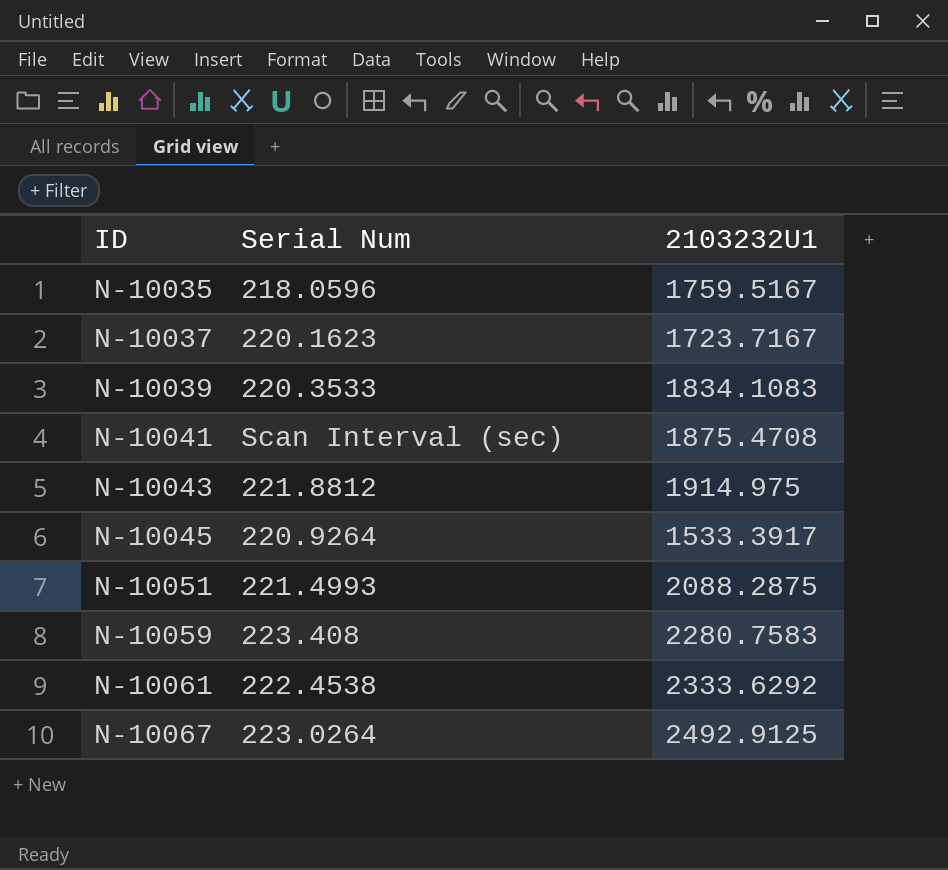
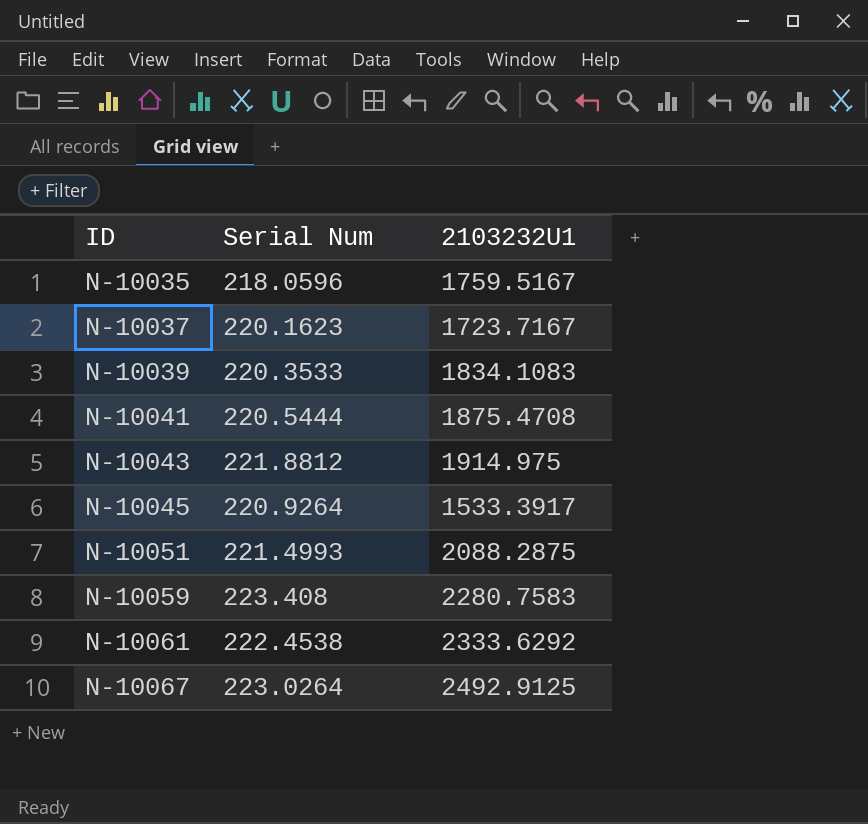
N-10041 | Serial Num: Scan Interval (sec) -> 220.5444

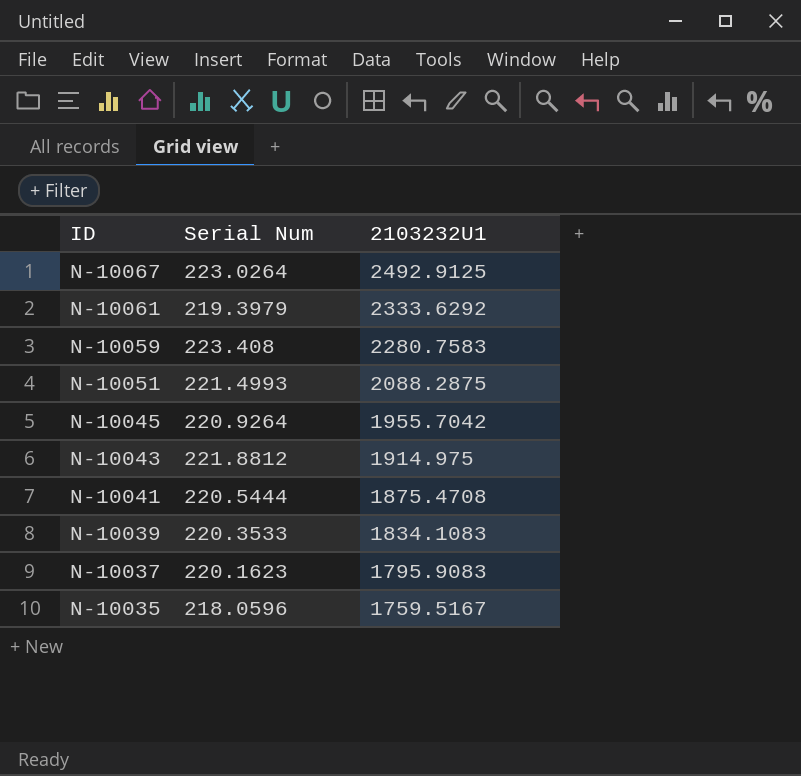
row order: ID ascending -> ID descending
N-10061 | Serial Num: 222.4538 -> 219.3979
N-10045 | 2103232U1: 1533.3917 -> 1955.7042
N-10037 | 2103232U1: 1723.7167 -> 1795.9083

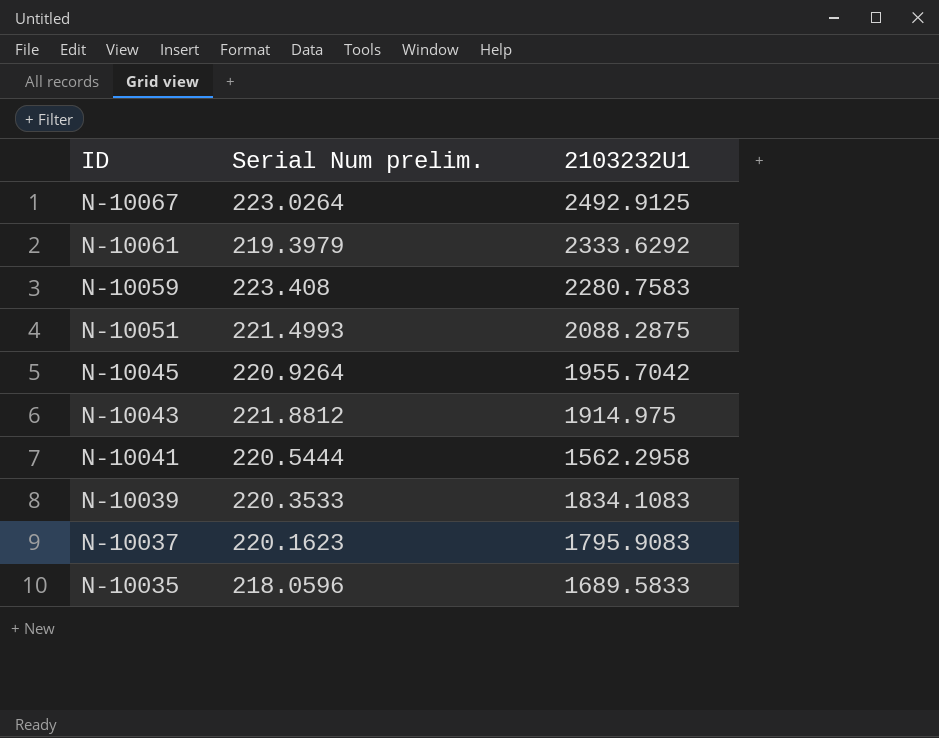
column name: Serial Num -> Serial Num prelim.
N-10041 | 2103232U1: 1875.4708 -> 1562.2958
N-10035 | 2103232U1: 1759.5167 -> 1689.5833

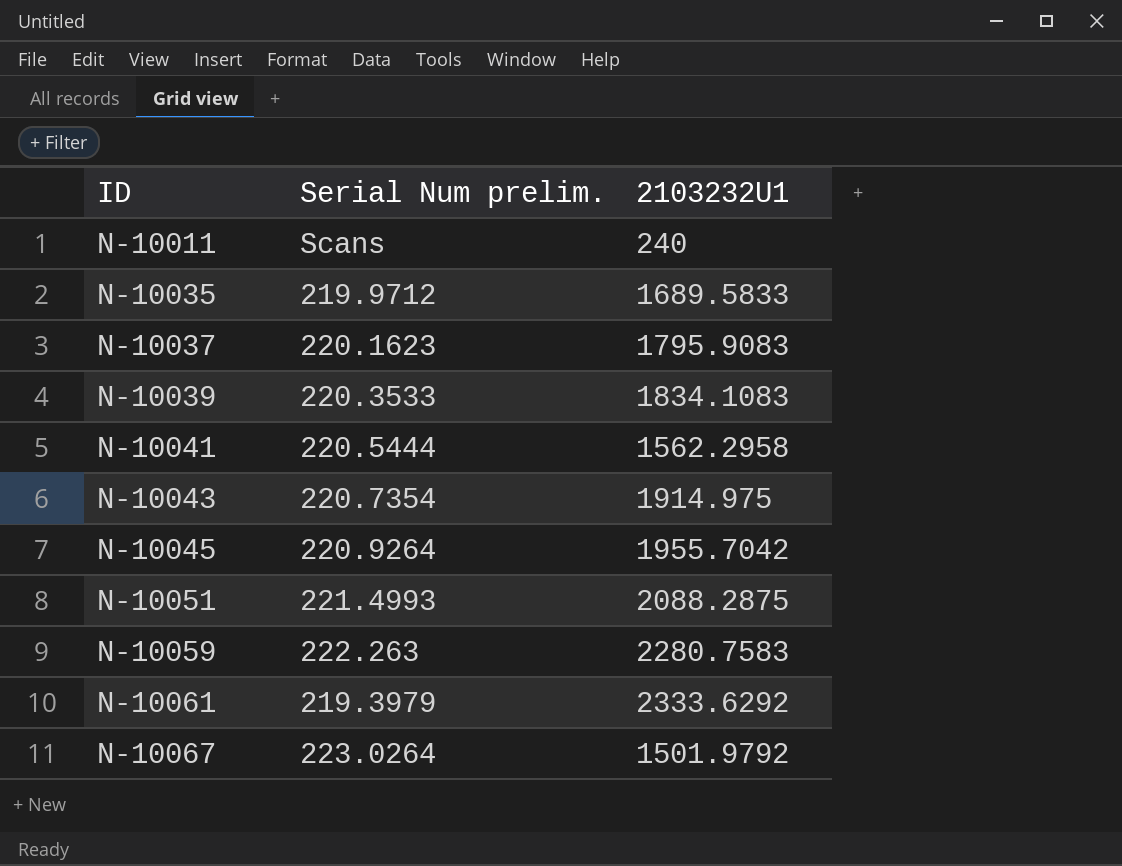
row order: ID descending -> ID ascending
row N-10011: none -> Scans | 240
N-10035 | Serial Num prelim.: 218.0596 -> 219.9712
N-10043 | Serial Num prelim.: 221.8812 -> 220.7354
N-10059 | Serial Num prelim.: 223.408 -> 222.263
N-10067 | 2103232U1: 2492.9125 -> 1501.9792

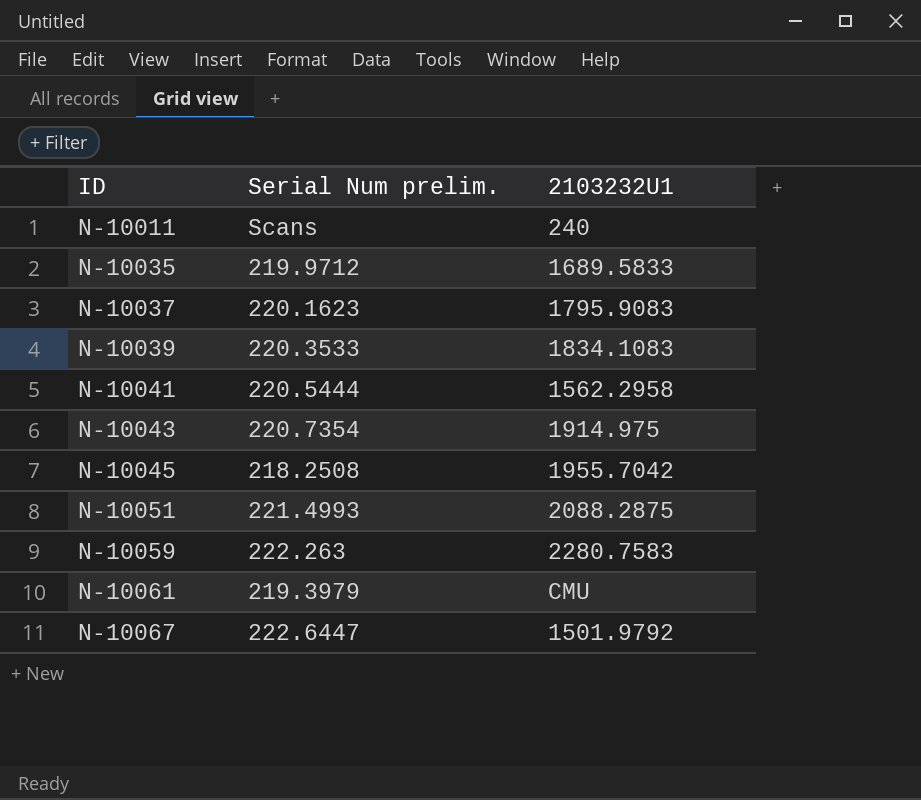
N-10045 | Serial Num prelim.: 220.9264 -> 218.2508
N-10061 | 2103232U1: 2333.6292 -> CMU
N-10067 | Serial Num prelim.: 223.0264 -> 222.6447

